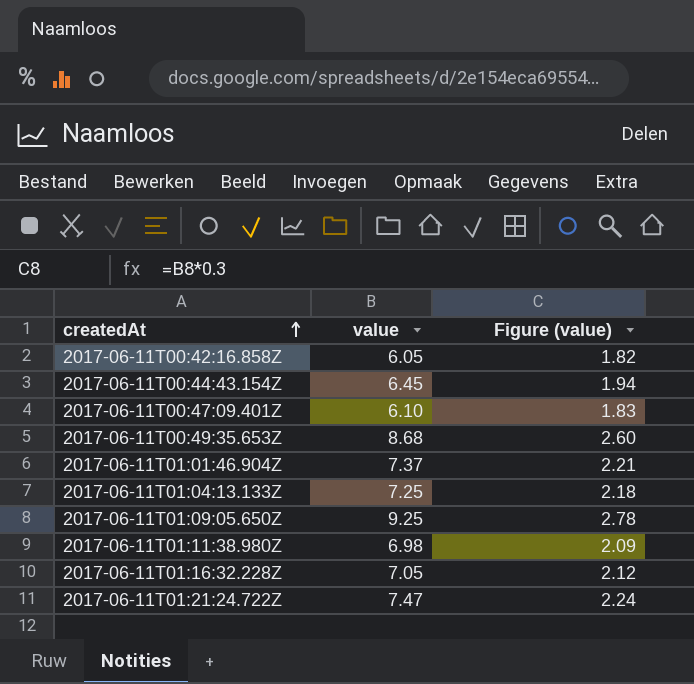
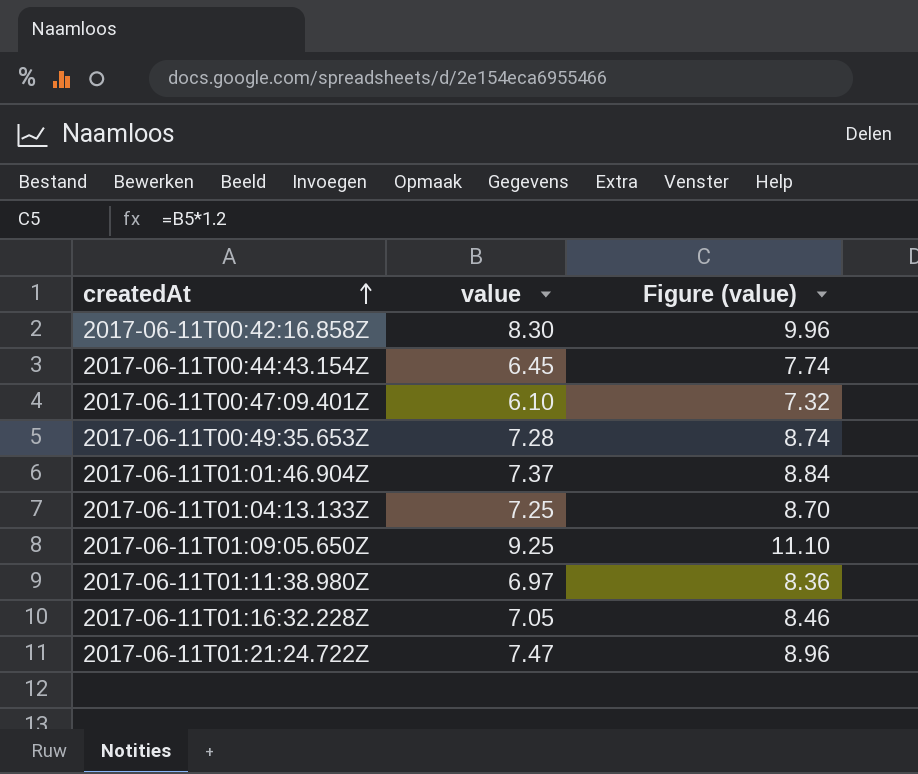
column Figure (value) | formula: [value] * 0.3 -> [value] * 1.2
2017-06-11T00:42:16.858Z | value: 6.05 -> 8.30
2017-06-11T00:49:35.653Z | value: 8.68 -> 7.28
2017-06-11T01:11:38.980Z | value: 6.98 -> 6.97

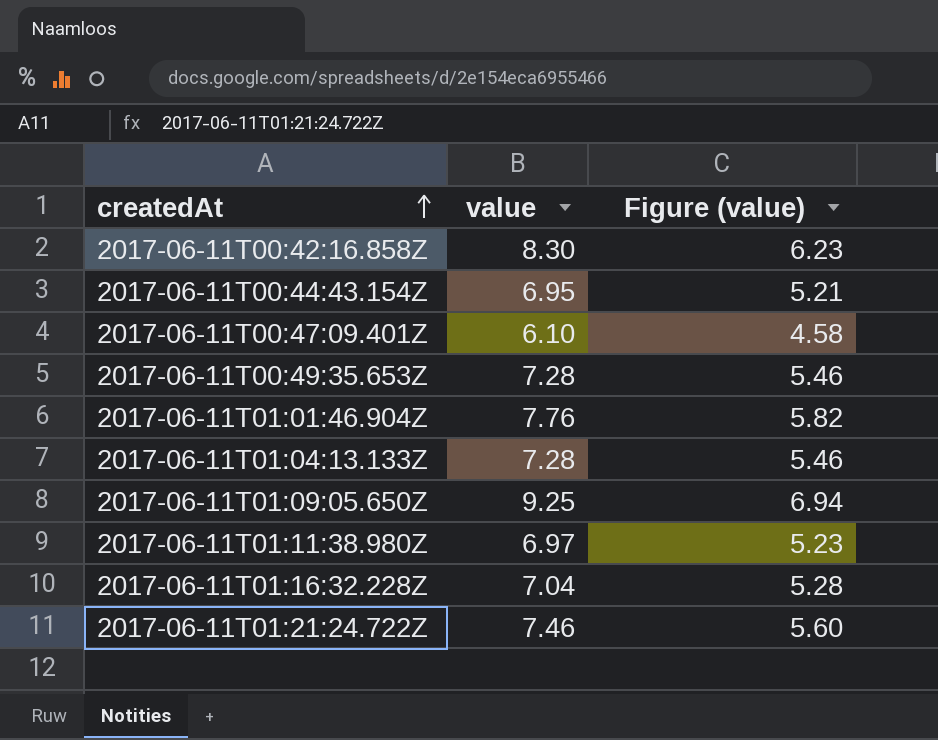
column Figure (value) | formula: [value] * 1.2 -> [value] * 0.75
2017-06-11T00:44:43.154Z | value: 6.45 -> 6.95
2017-06-11T01:01:46.904Z | value: 7.37 -> 7.76
2017-06-11T01:04:13.133Z | value: 7.25 -> 7.28
2017-06-11T01:16:32.228Z | value: 7.05 -> 7.04
2017-06-11T01:21:24.722Z | value: 7.47 -> 7.46

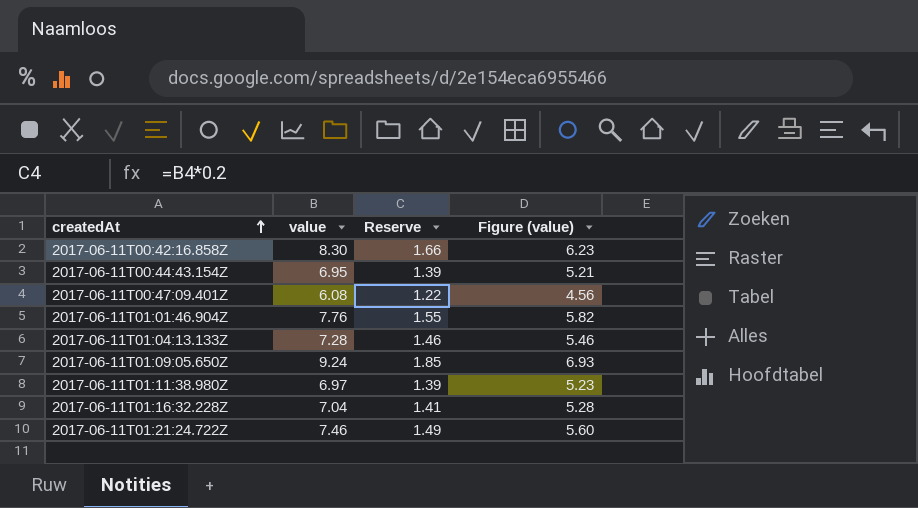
column Reserve | formula: none -> [value] * 0.2
row 2017-06-11T00:49:35.653Z: 7.28 | 5.46 -> none
2017-06-11T00:47:09.401Z | value: 6.10 -> 6.08
2017-06-11T00:47:09.401Z | Figure (value): 4.58 -> 4.56
2017-06-11T01:09:05.650Z | value: 9.25 -> 9.24
2017-06-11T01:09:05.650Z | Figure (value): 6.94 -> 6.93

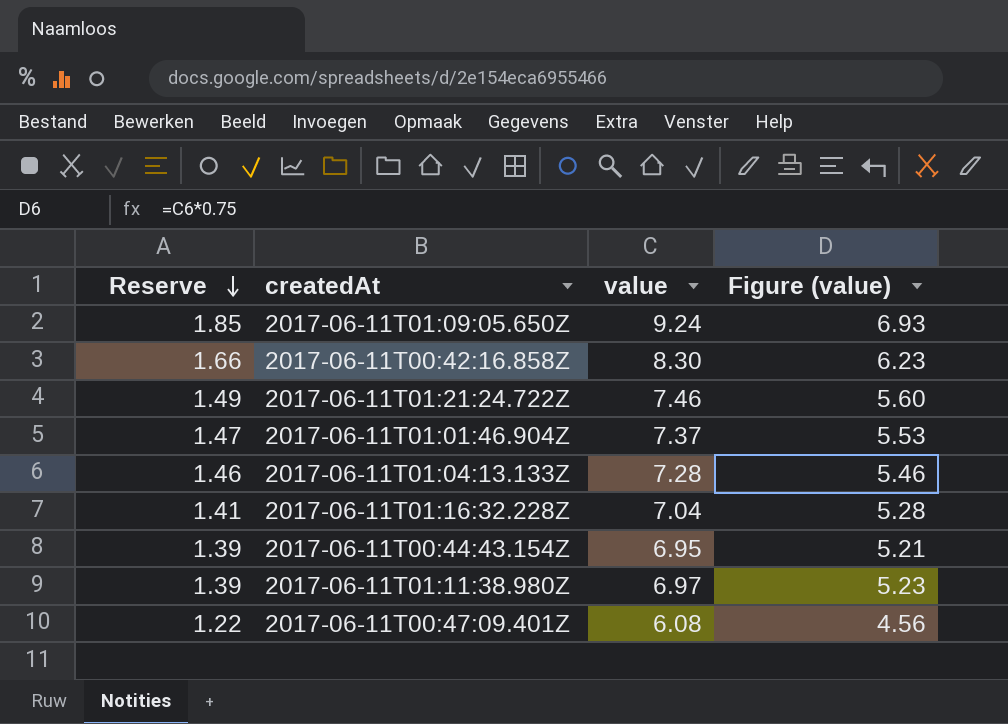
row order: createdAt ascending -> Reserve descending
column Reserve | position: 3 -> 1
2017-06-11T01:01:46.904Z | Reserve: 1.55 -> 1.47
2017-06-11T01:01:46.904Z | value: 7.76 -> 7.37
2017-06-11T01:01:46.904Z | Figure (value): 5.82 -> 5.53

